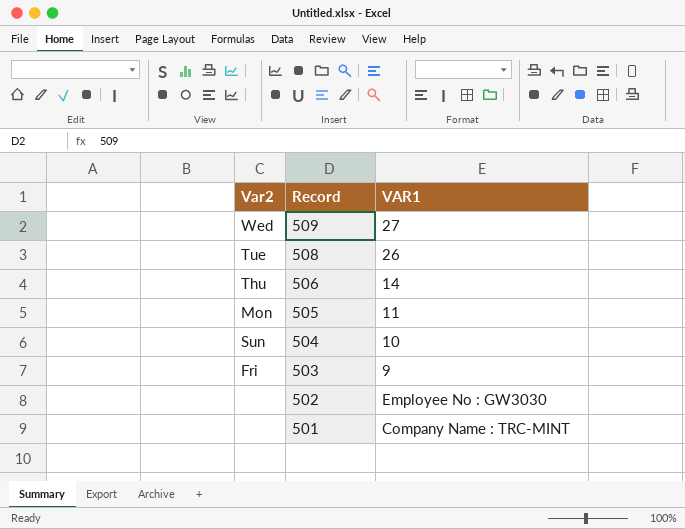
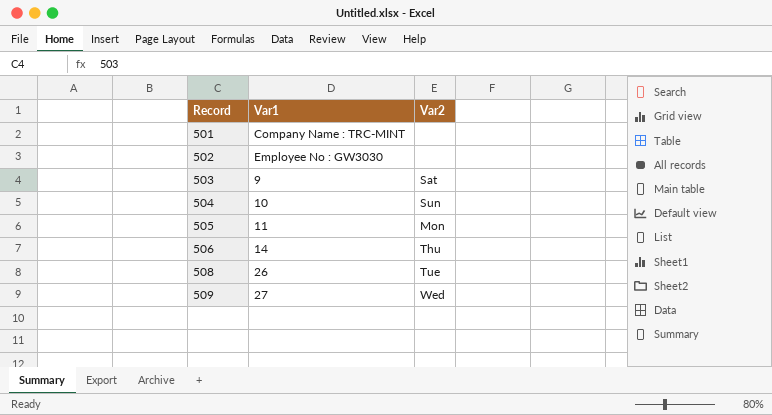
row order: Record descending -> Record ascending
column name: VAR1 -> Var1
column Var2 | position: 1 -> 3
503 | Var2: Fri -> Sat

